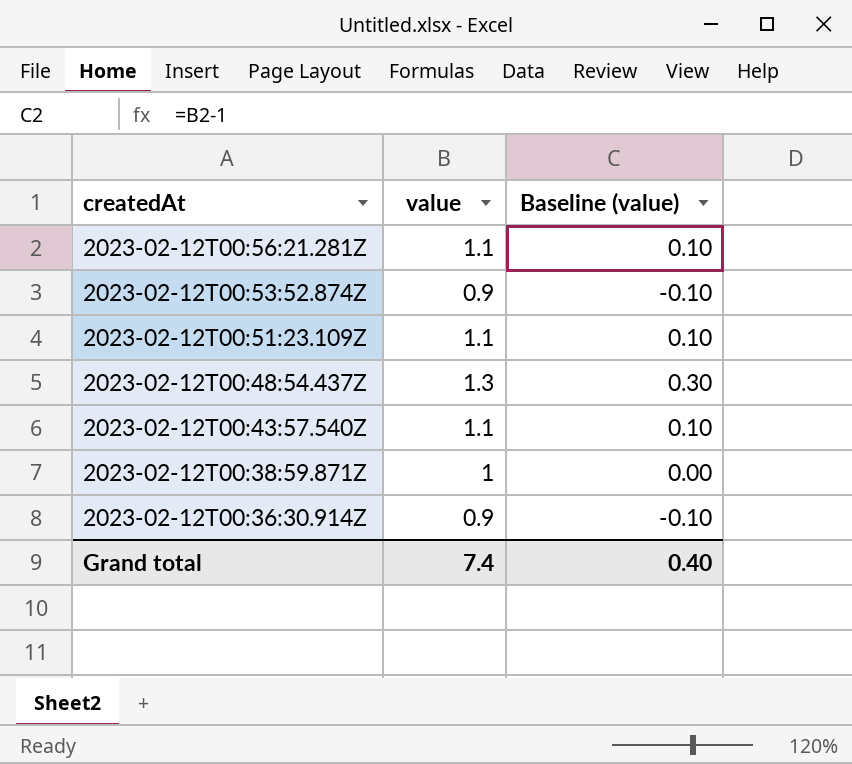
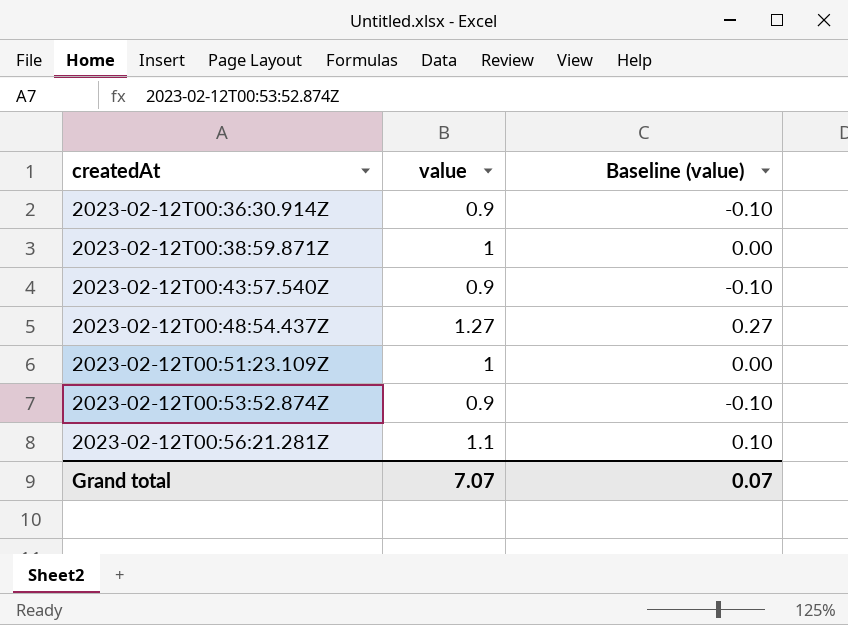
row order: createdAt descending -> createdAt ascending
2023-02-12T00:43:57.540Z | value: 1.1 -> 0.9
2023-02-12T00:43:57.540Z | Baseline (value): 0.10 -> -0.10
2023-02-12T00:48:54.437Z | value: 1.3 -> 1.27
2023-02-12T00:48:54.437Z | Baseline (value): 0.30 -> 0.27
2023-02-12T00:51:23.109Z | value: 1.1 -> 1
2023-02-12T00:51:23.109Z | Baseline (value): 0.10 -> 0.00
Grand total | value: 7.4 -> 7.07
Grand total | Baseline (value): 0.40 -> 0.07

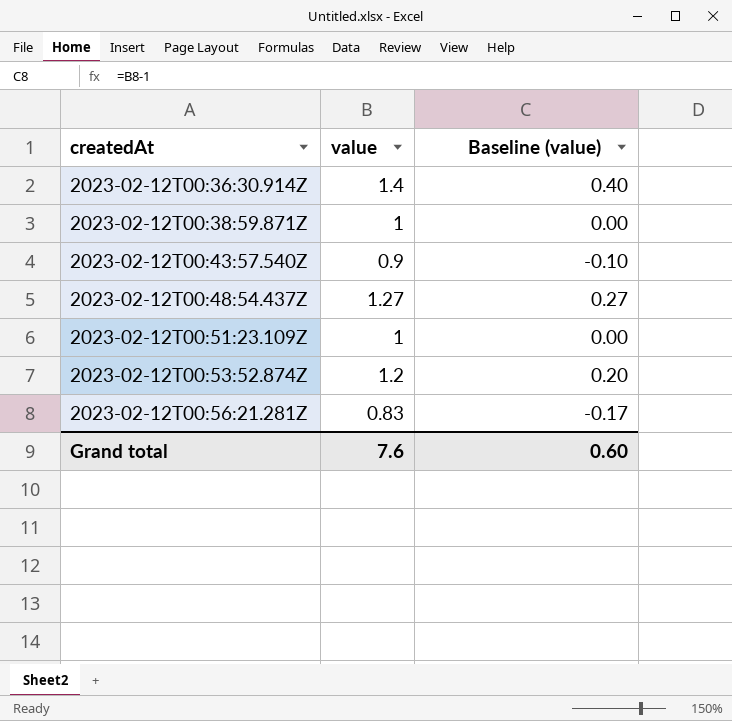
2023-02-12T00:36:30.914Z | value: 0.9 -> 1.4
2023-02-12T00:36:30.914Z | Baseline (value): -0.10 -> 0.40
2023-02-12T00:53:52.874Z | value: 0.9 -> 1.2
2023-02-12T00:53:52.874Z | Baseline (value): -0.10 -> 0.20
2023-02-12T00:56:21.281Z | value: 1.1 -> 0.83
2023-02-12T00:56:21.281Z | Baseline (value): 0.10 -> -0.17
Grand total | value: 7.07 -> 7.6
Grand total | Baseline (value): 0.07 -> 0.60

